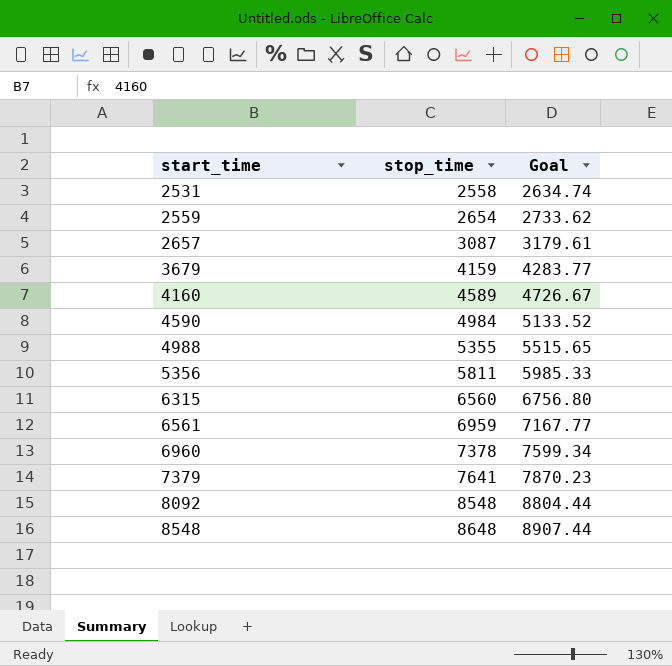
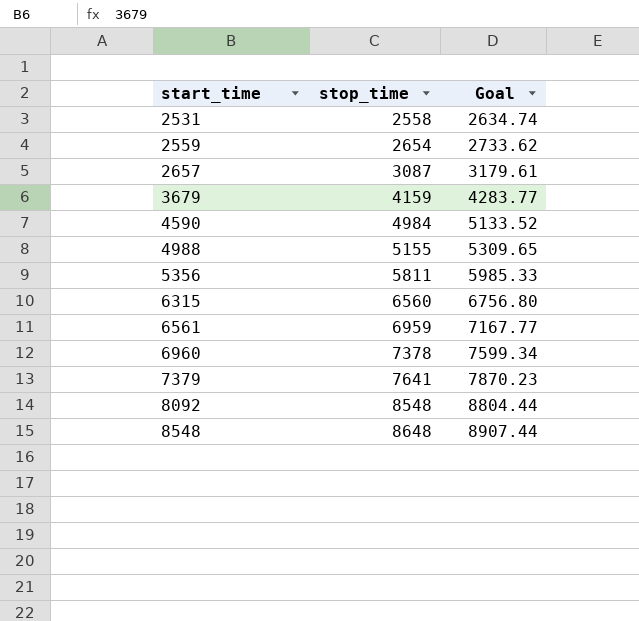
row 4160: 4589 | 4726.67 -> none
4988 | stop_time: 5355 -> 5155
4988 | Goal: 5515.65 -> 5309.65

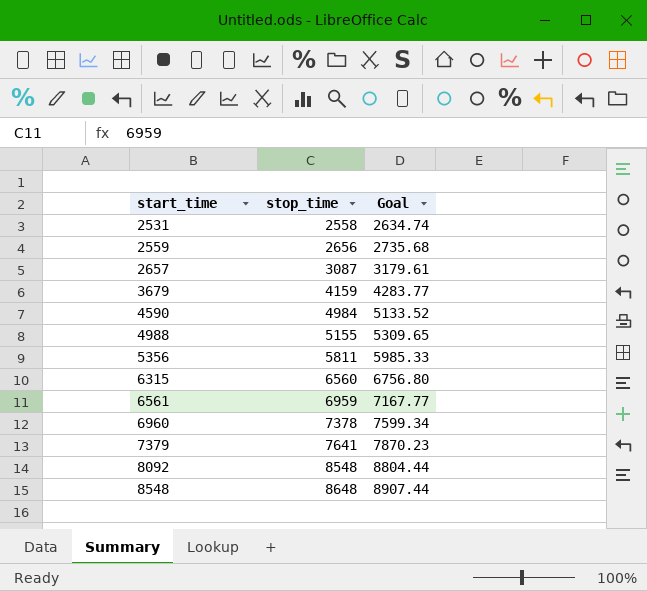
2559 | stop_time: 2654 -> 2656
2559 | Goal: 2733.62 -> 2735.68

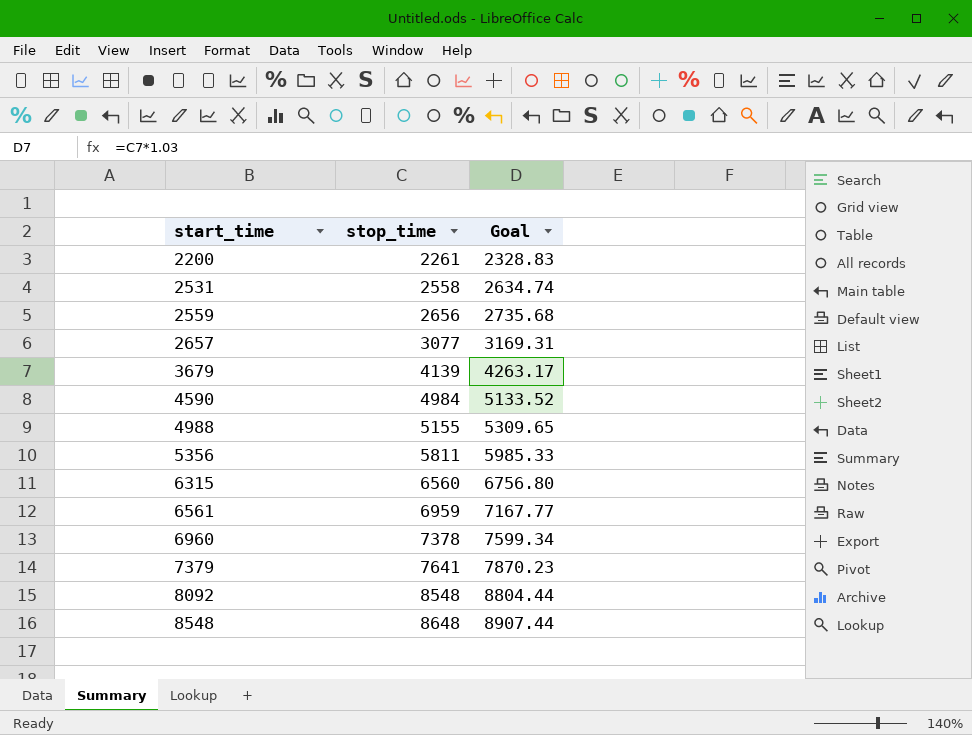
row 2200: none -> 2261 | 2328.83
2657 | stop_time: 3087 -> 3077
2657 | Goal: 3179.61 -> 3169.31
3679 | stop_time: 4159 -> 4139
3679 | Goal: 4283.77 -> 4263.17

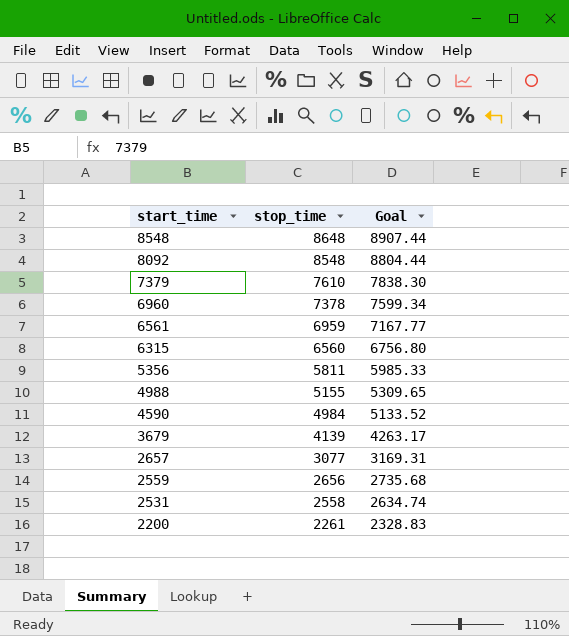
row order: start_time ascending -> start_time descending
7379 | stop_time: 7641 -> 7610
7379 | Goal: 7870.23 -> 7838.30

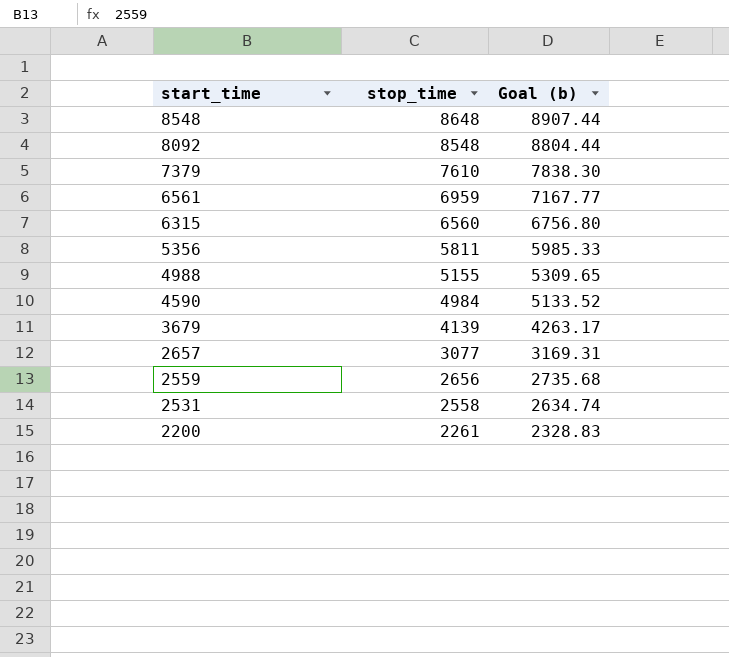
column name: Goal -> Goal (b)
row 6960: 7378 | 7599.34 -> none

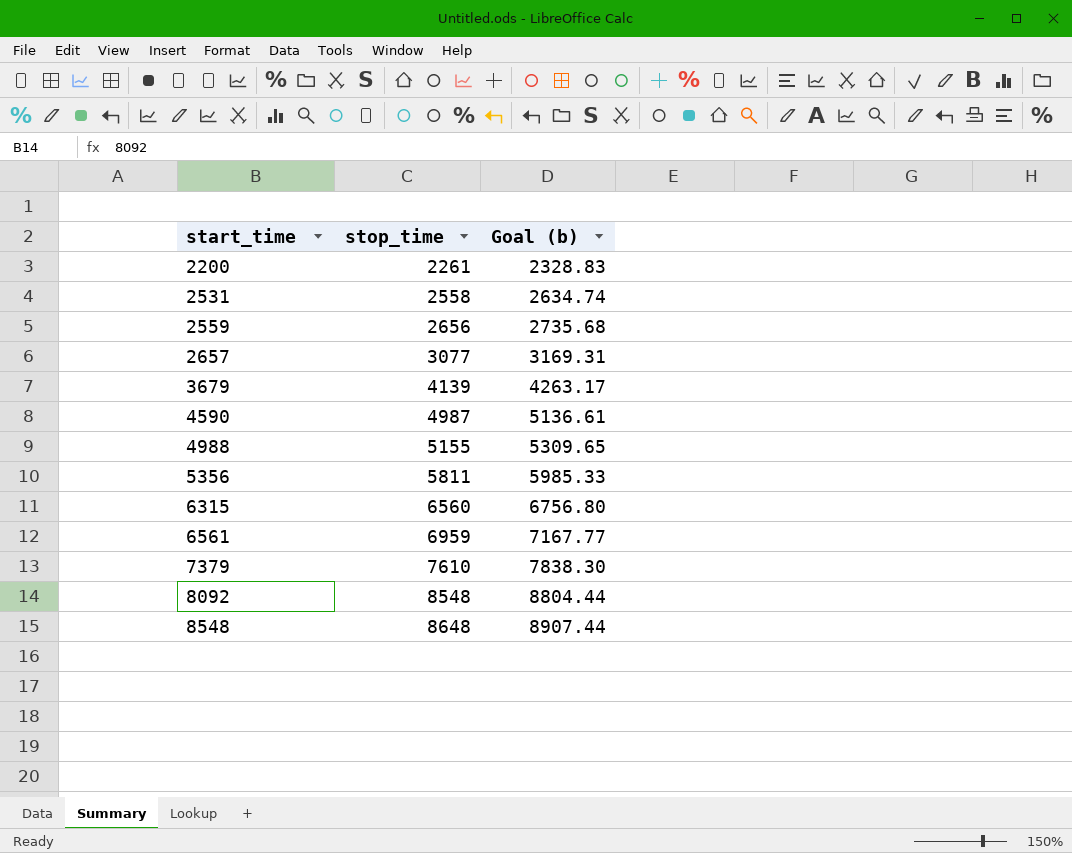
row order: start_time descending -> start_time ascending
4590 | stop_time: 4984 -> 4987
4590 | Goal (b): 5133.52 -> 5136.61

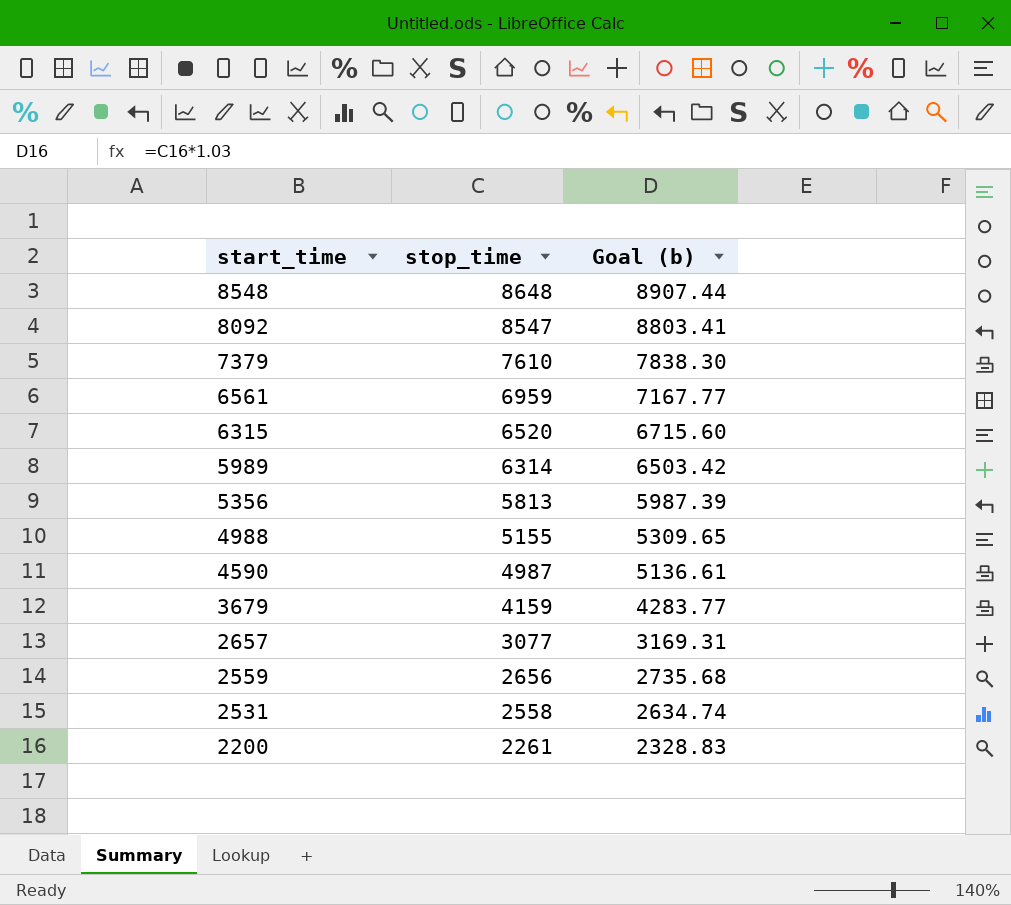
row order: start_time ascending -> start_time descending
8092 | stop_time: 8548 -> 8547
8092 | Goal (b): 8804.44 -> 8803.41
6315 | stop_time: 6560 -> 6520
6315 | Goal (b): 6756.80 -> 6715.60
row 5989: none -> 6314 | 6503.42
5356 | stop_time: 5811 -> 5813
5356 | Goal (b): 5985.33 -> 5987.39
3679 | stop_time: 4139 -> 4159
3679 | Goal (b): 4263.17 -> 4283.77

